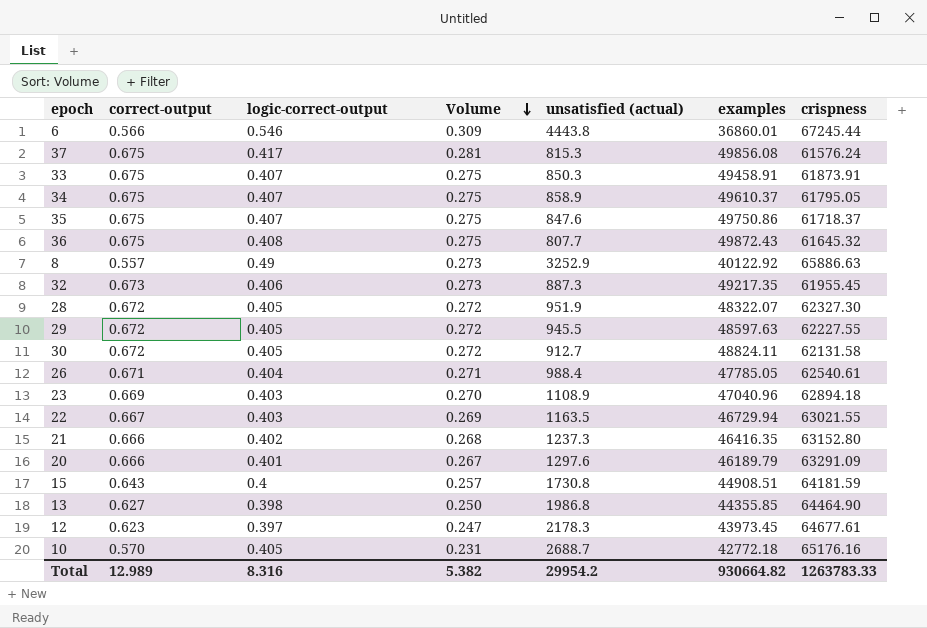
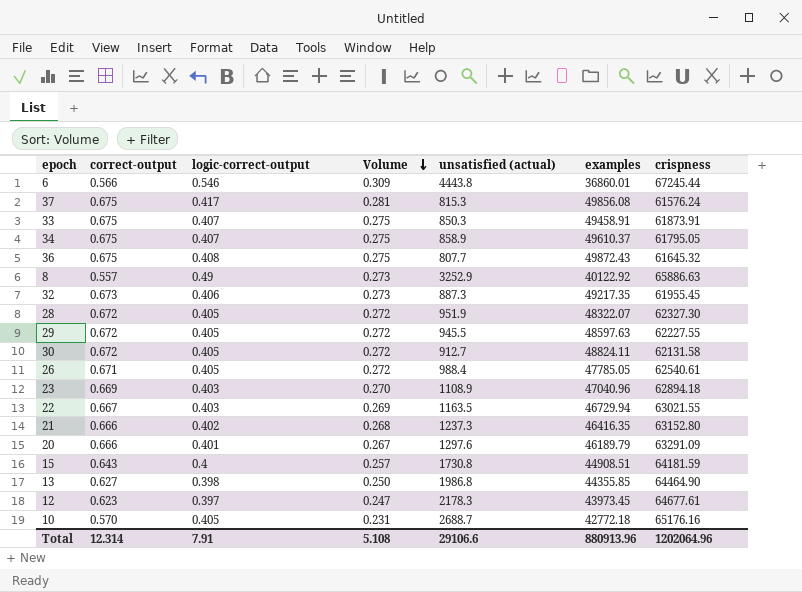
row 35: 0.675 | 0.407 | 0.275 | 847.6 | 49750.86 | 61718.37 -> none
26 | logic-correct-output: 0.404 -> 0.405
26 | Volume: 0.271 -> 0.272
Total | correct-output: 12.989 -> 12.314
Total | logic-correct-output: 8.316 -> 7.91
Total | Volume: 5.382 -> 5.108
Total | unsatisfied (actual): 29954.2 -> 29106.6
Total | examples: 930664.82 -> 880913.96
Total | crispness: 1263783.33 -> 1202064.96

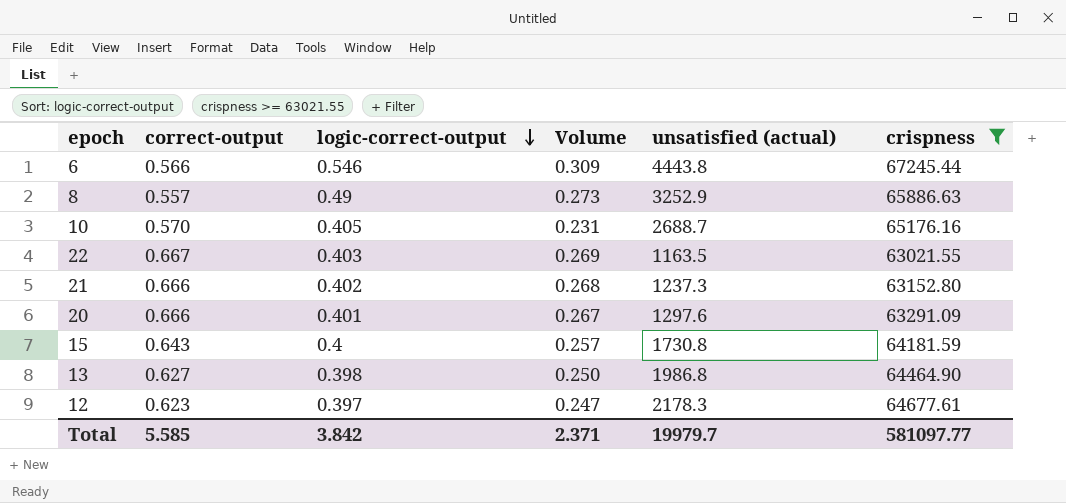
filter: none -> crispness >= 63021.55
row order: Volume descending -> logic-correct-output descending
column examples | position: 6 -> none
Total | correct-output: 12.314 -> 5.585
Total | logic-correct-output: 7.91 -> 3.842
Total | Volume: 5.108 -> 2.371
Total | unsatisfied (actual): 29106.6 -> 19979.7
Total | crispness: 1202064.96 -> 581097.77

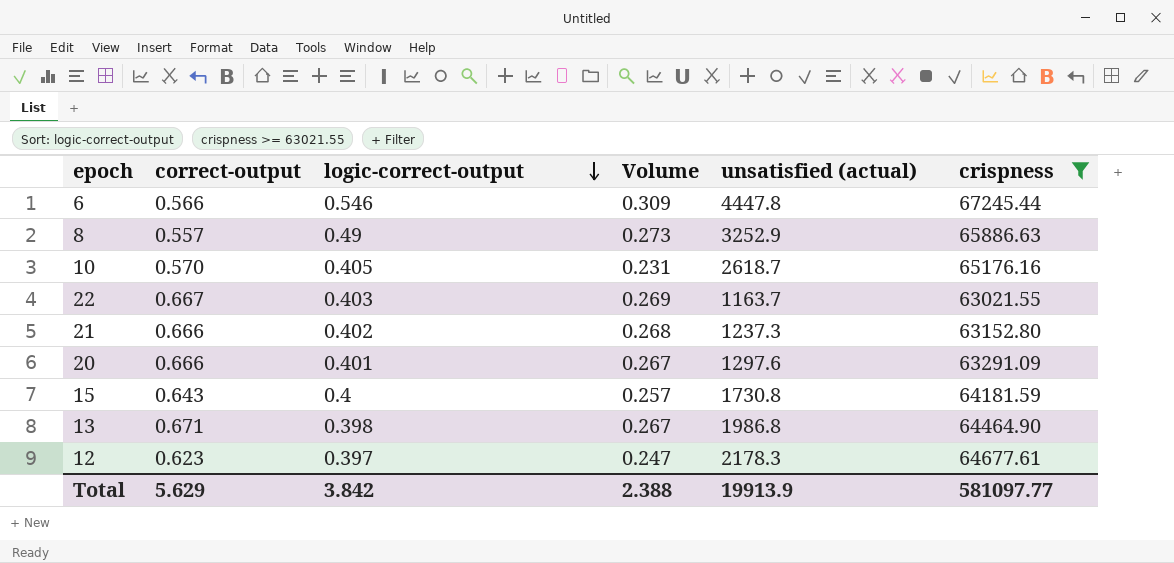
6 | unsatisfied (actual): 4443.8 -> 4447.8
10 | unsatisfied (actual): 2688.7 -> 2618.7
22 | unsatisfied (actual): 1163.5 -> 1163.7
13 | correct-output: 0.627 -> 0.671
13 | Volume: 0.250 -> 0.267
Total | correct-output: 5.585 -> 5.629
Total | Volume: 2.371 -> 2.388
Total | unsatisfied (actual): 19979.7 -> 19913.9

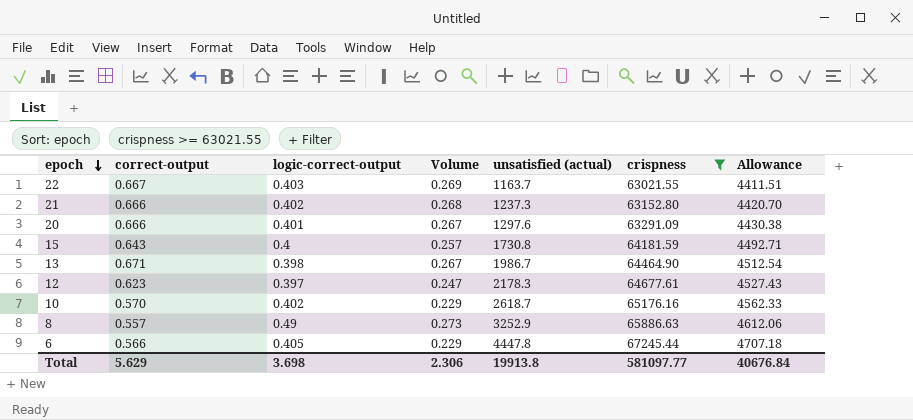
row order: logic-correct-output descending -> epoch descending
column Allowance | formula: none -> [crispness] * 0.07
13 | unsatisfied (actual): 1986.8 -> 1986.7
10 | logic-correct-output: 0.405 -> 0.402
10 | Volume: 0.231 -> 0.229
6 | logic-correct-output: 0.546 -> 0.405
6 | Volume: 0.309 -> 0.229
Total | logic-correct-output: 3.842 -> 3.698
Total | Volume: 2.388 -> 2.306
Total | unsatisfied (actual): 19913.9 -> 19913.8

